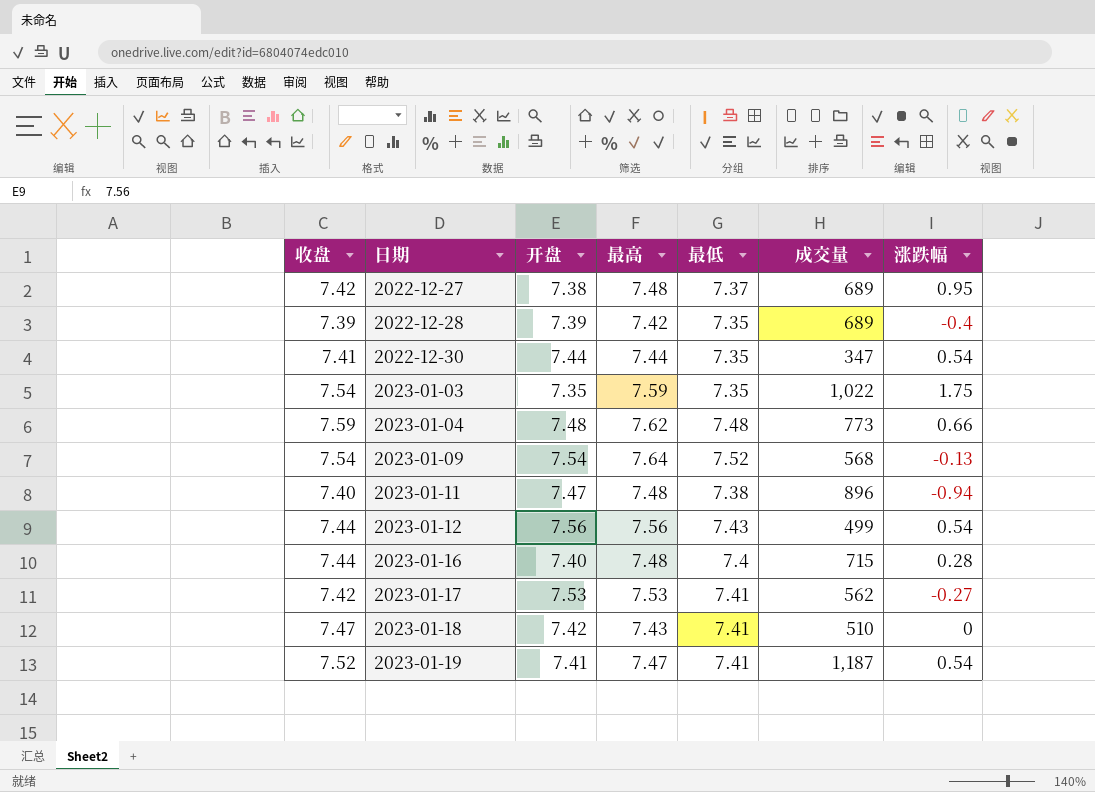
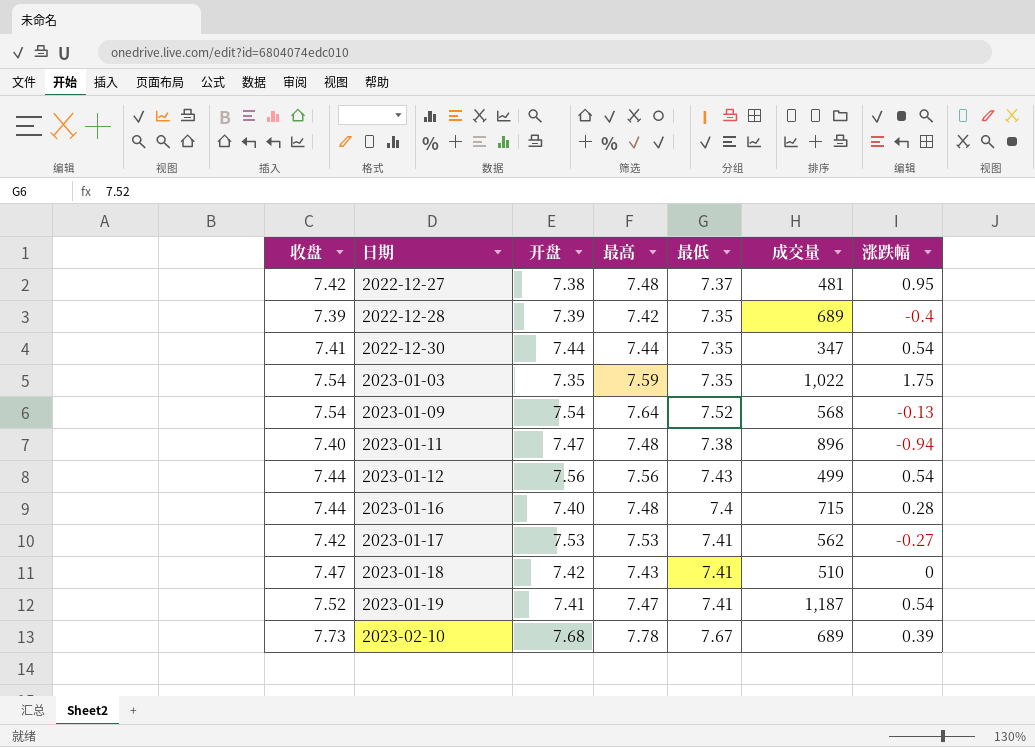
row 2023-01-04: 7.59 | 7.48 | 7.62 | 7.48 | 773 | 0.66 -> none
2022-12-27 | 成交量: 689 -> 481
row 2023-02-10: none -> 7.73 | 7.68 | 7.78 | 7.67 | 689 | 0.39

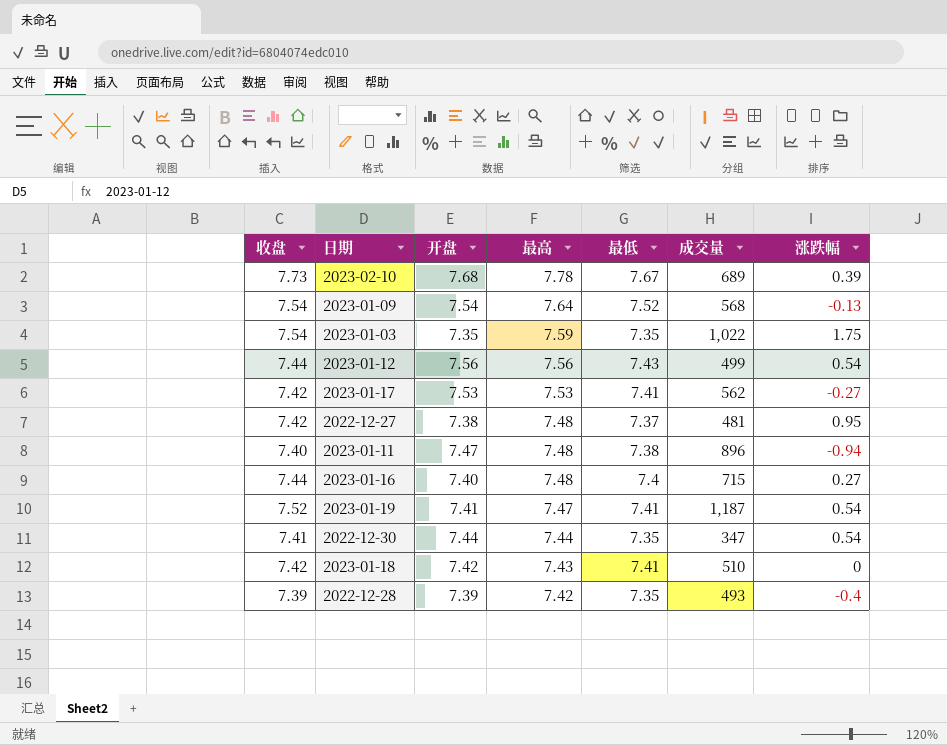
row order: 日期 ascending -> 最高 descending
2023-01-16 | 涨跌幅: 0.28 -> 0.27
2023-01-18 | 收盘: 7.47 -> 7.42
2022-12-28 | 成交量: 689 -> 493

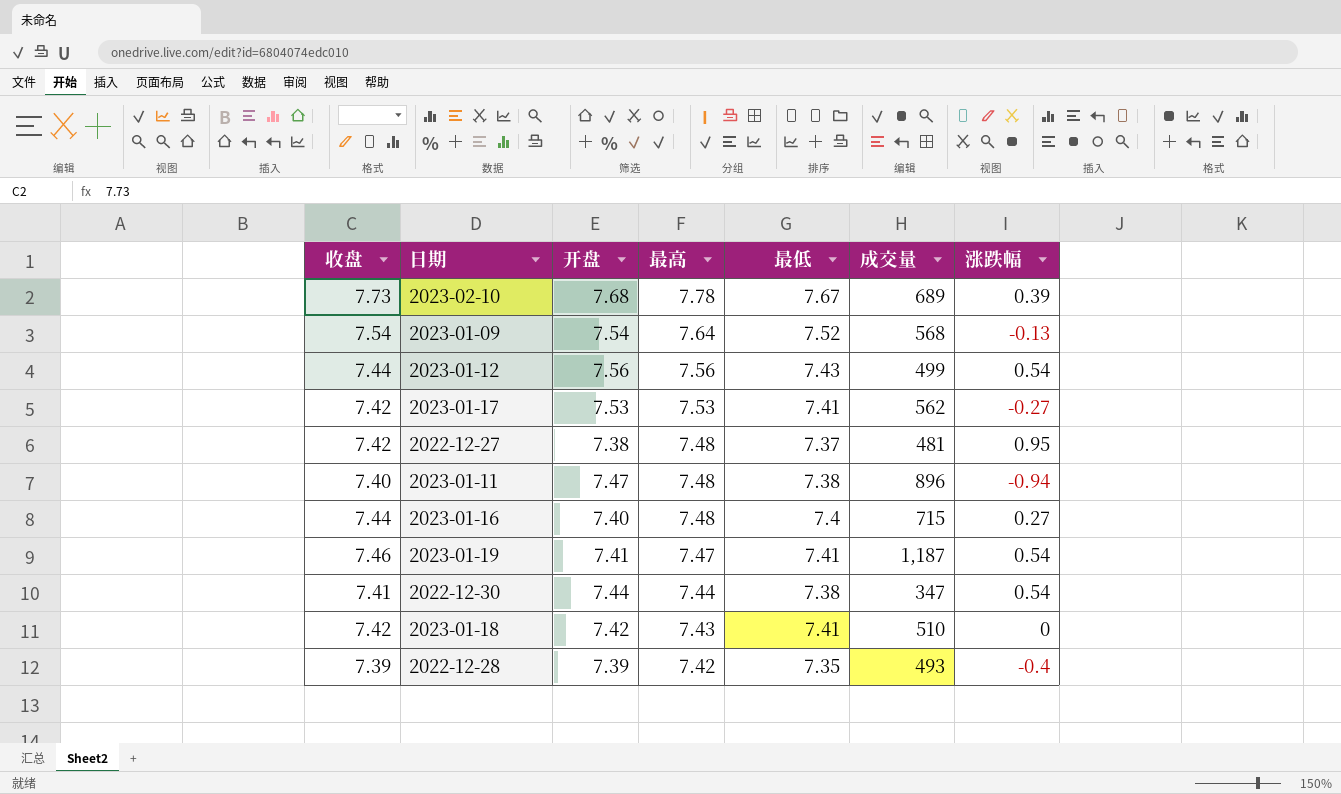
row 2023-01-03: 7.54 | 7.35 | 7.59 | 7.35 | 1,022 | 1.75 -> none
2023-01-19 | 收盘: 7.52 -> 7.46
2022-12-30 | 最低: 7.35 -> 7.38

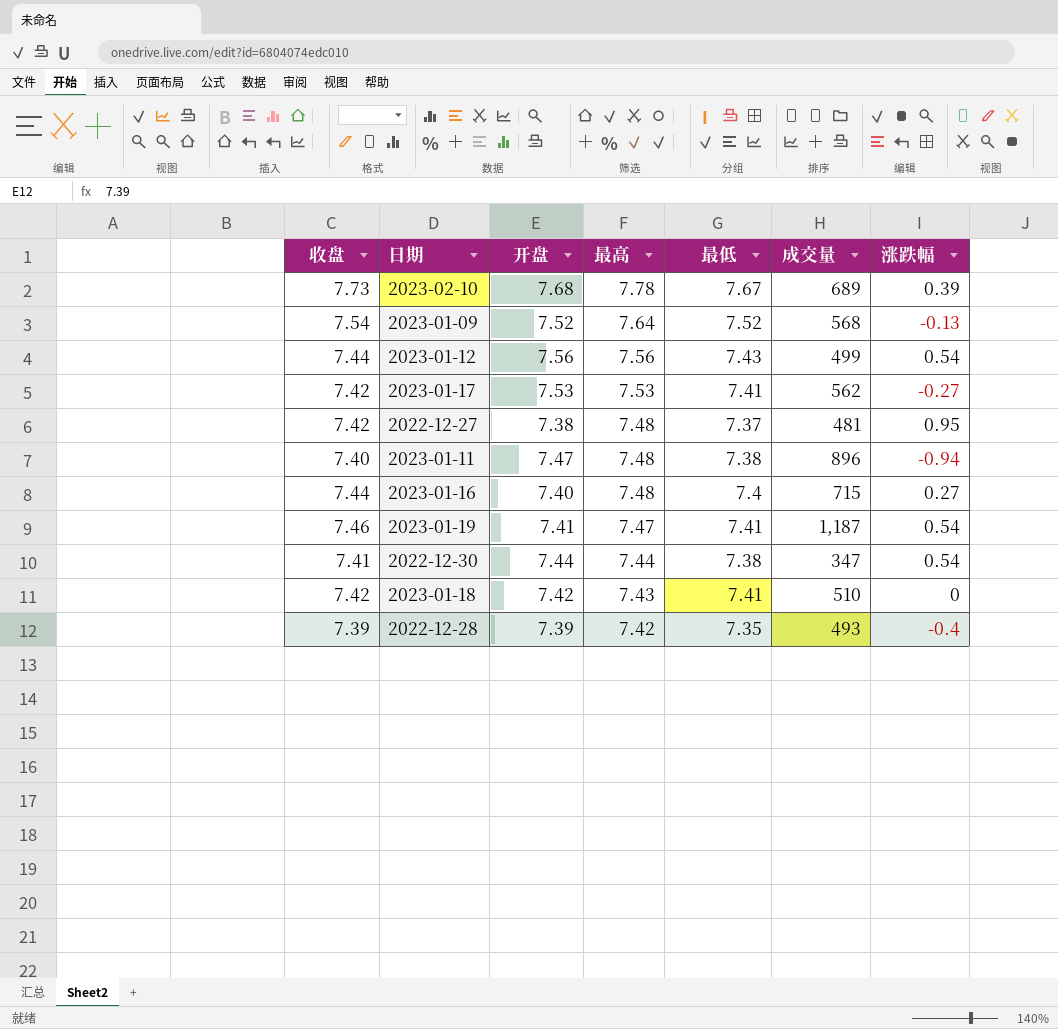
2023-01-09 | 开盘: 7.54 -> 7.52

